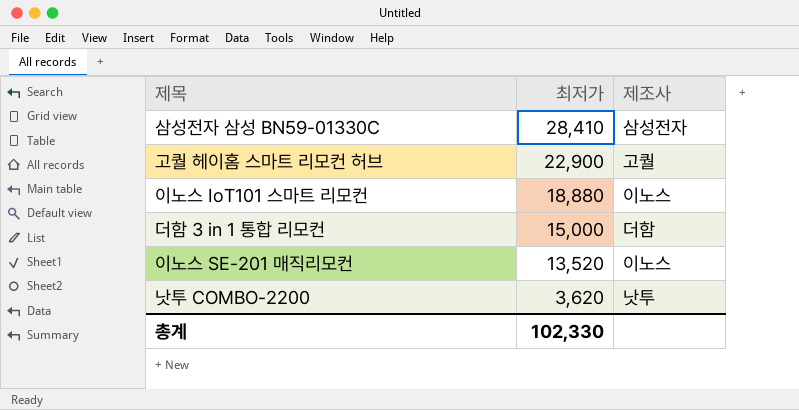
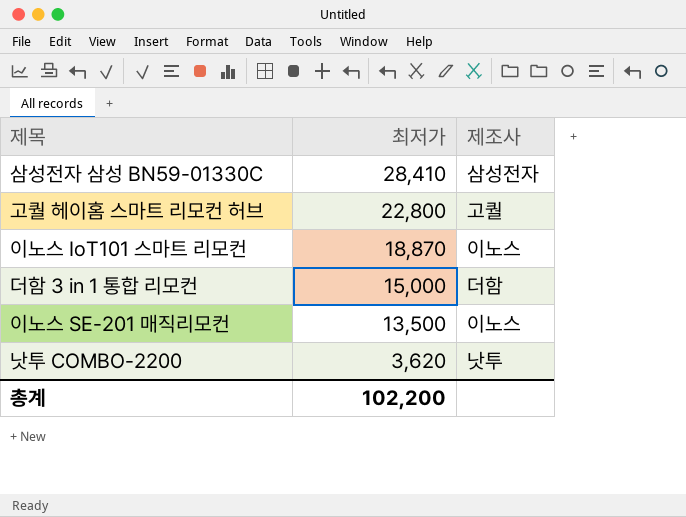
고퀄 헤이홈 스마트 리모컨 허브 | 최저가: 22,900 -> 22,800
이노스 IoT101 스마트 리모컨 | 최저가: 18,880 -> 18,870
이노스 SE-201 매직리모컨 | 최저가: 13,520 -> 13,500
총계 | 최저가: 102,330 -> 102,200

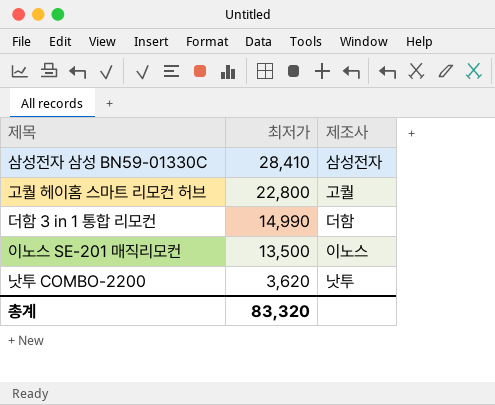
row 이노스 IoT101 스마트 리모컨: 18,870 | 이노스 -> none
더함 3 in 1 통합 리모컨 | 최저가: 15,000 -> 14,990
총계 | 최저가: 102,200 -> 83,320

